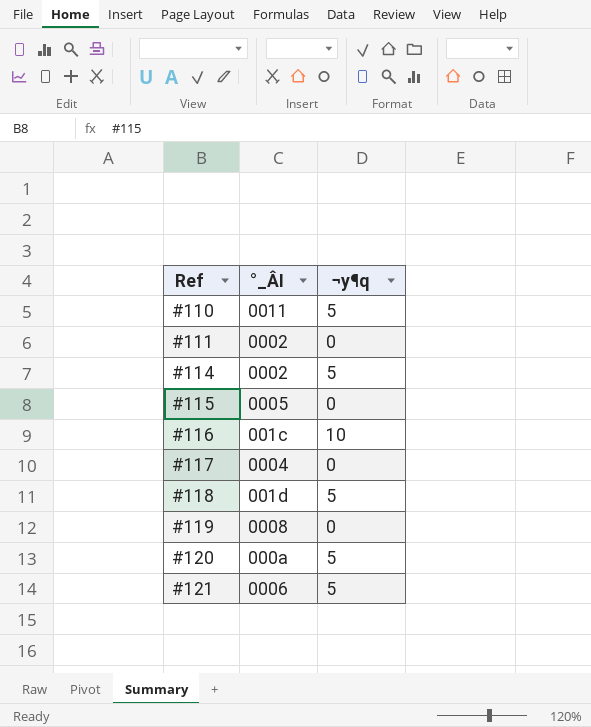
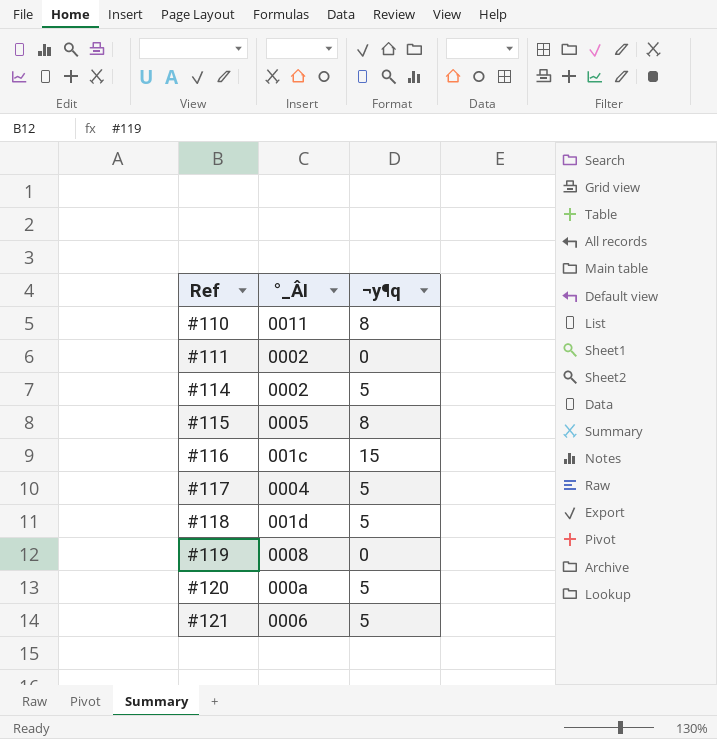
#110 | ¬y¶q: 5 -> 8
#115 | ¬y¶q: 0 -> 8
#116 | ¬y¶q: 10 -> 15
#117 | ¬y¶q: 0 -> 5

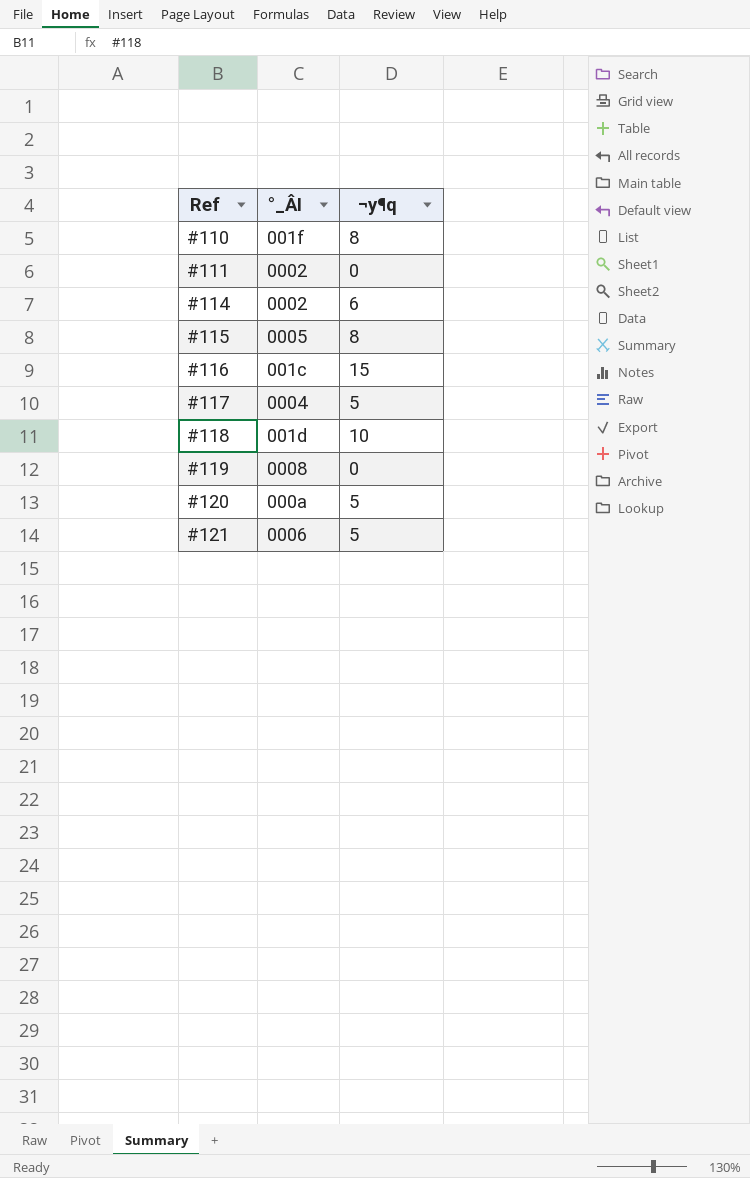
#110 | °_ÂI: 0011 -> 001f
#114 | ¬y¶q: 5 -> 6
#118 | ¬y¶q: 5 -> 10

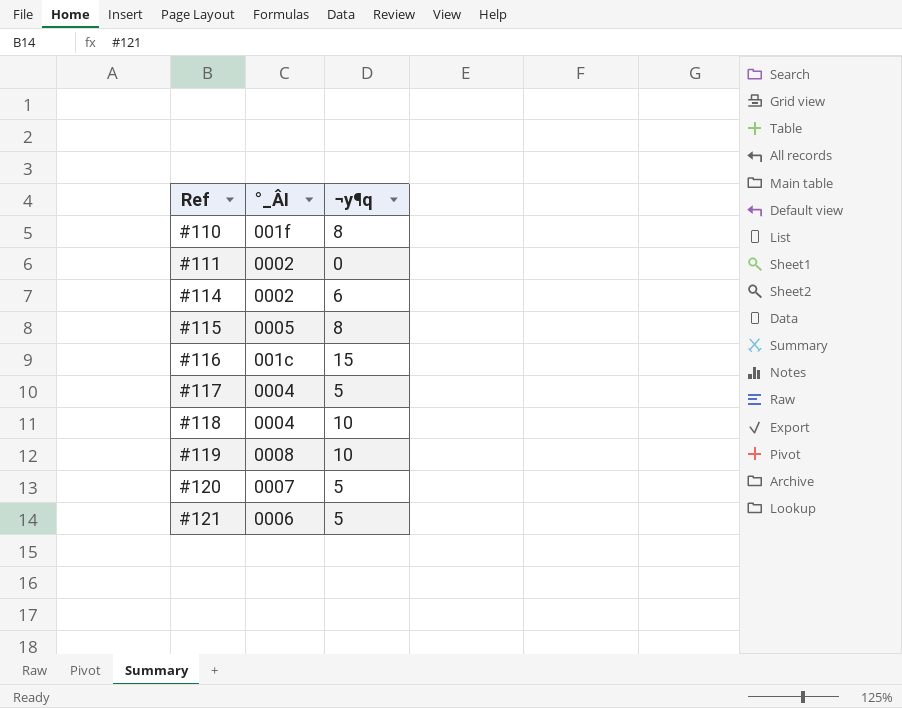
#118 | °_ÂI: 001d -> 0004
#119 | ¬y¶q: 0 -> 10
#120 | °_ÂI: 000a -> 0007

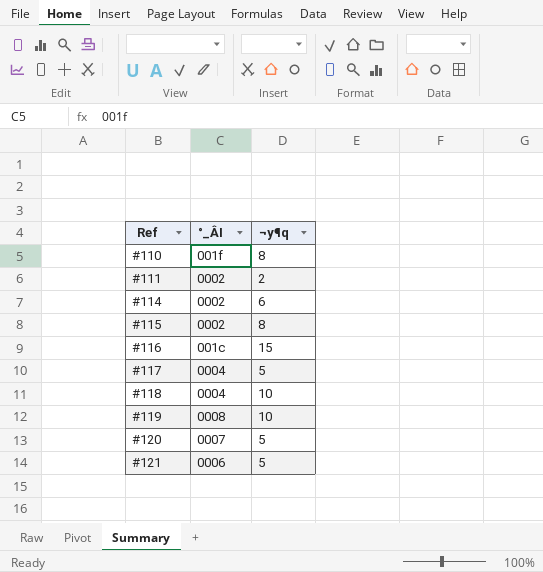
#111 | ¬y¶q: 0 -> 2
#115 | °_ÂI: 0005 -> 0002

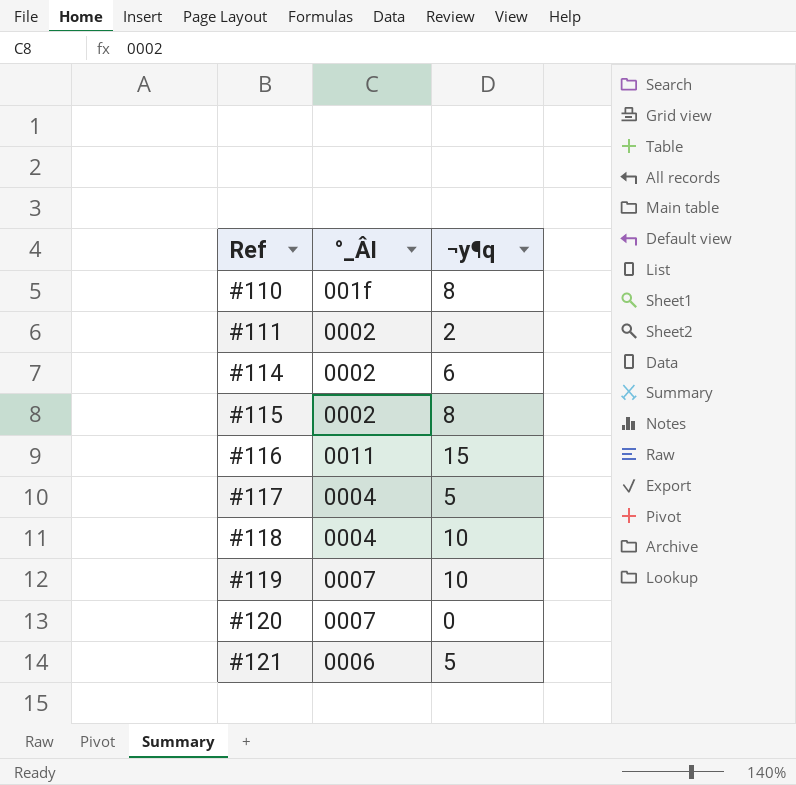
#116 | °_ÂI: 001c -> 0011
#119 | °_ÂI: 0008 -> 0007
#120 | ¬y¶q: 5 -> 0

